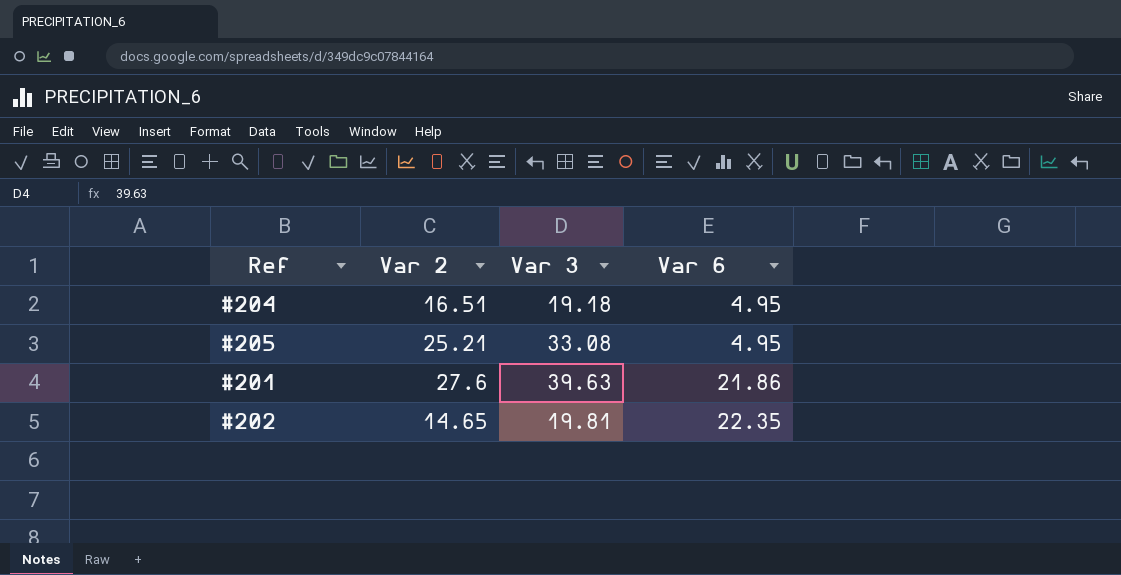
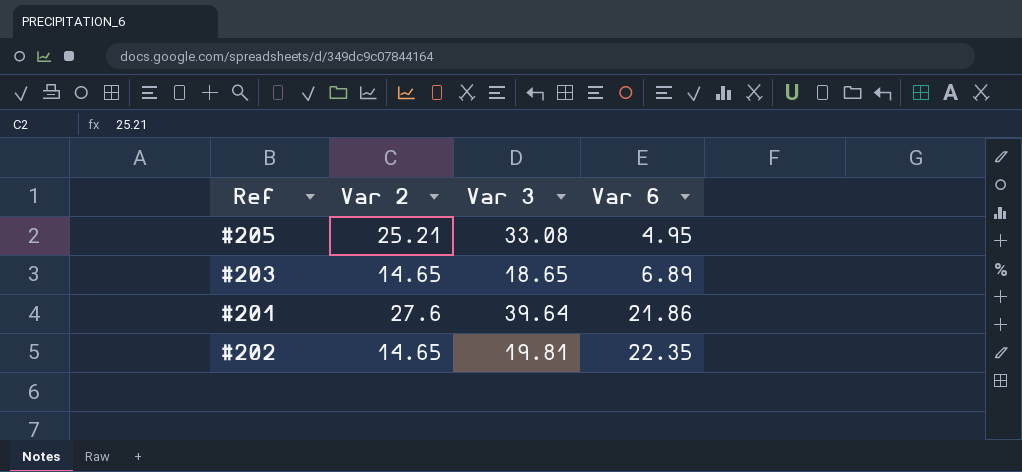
row #204: 16.51 | 19.18 | 4.95 -> none
row #203: none -> 14.65 | 18.65 | 6.89
#201 | Var 3: 39.63 -> 39.64

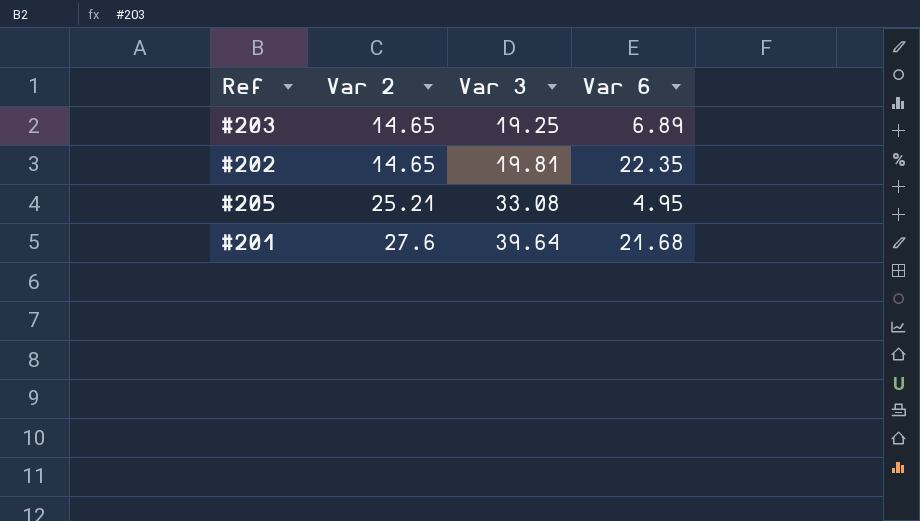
row order: Var 6 ascending -> Var 2 ascending
#203 | Var 3: 18.65 -> 19.25
#201 | Var 6: 21.86 -> 21.68

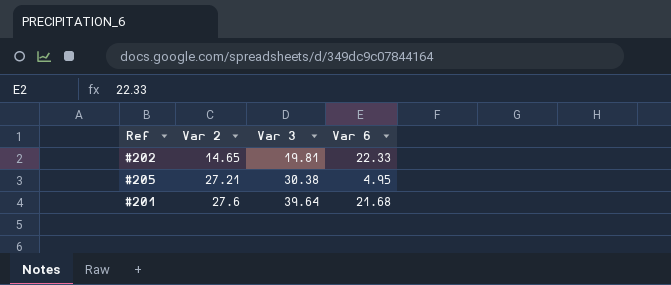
row #203: 14.65 | 19.25 | 6.89 -> none
#202 | Var 6: 22.35 -> 22.33
#205 | Var 2: 25.21 -> 27.21
#205 | Var 3: 33.08 -> 30.38

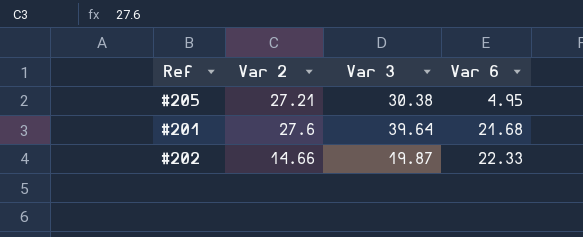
row order: Var 2 ascending -> Var 6 ascending
#202 | Var 2: 14.65 -> 14.66
#202 | Var 3: 19.81 -> 19.87

